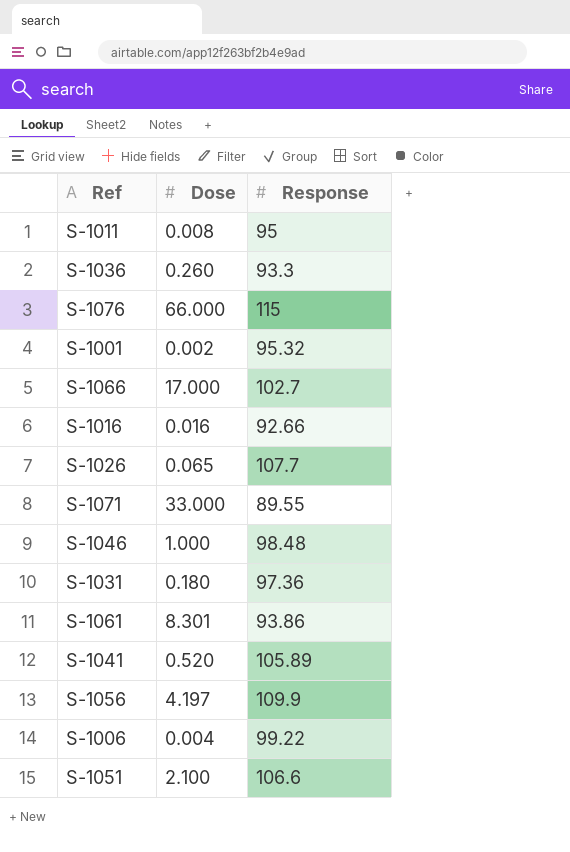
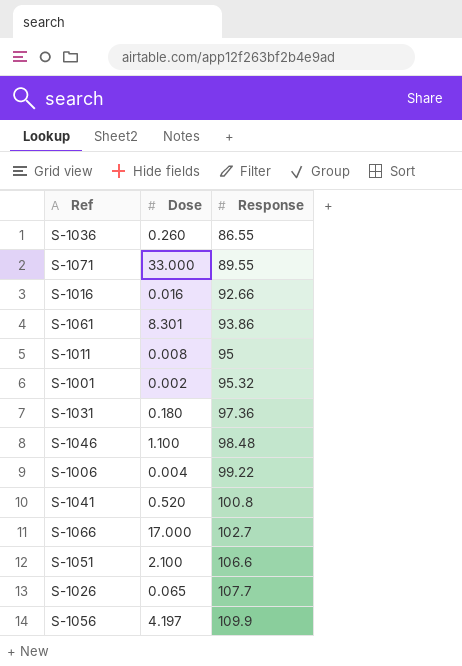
row order: none -> Response ascending
row S-1076: 66.000 | 115 -> none
S-1036 | Response: 93.3 -> 86.55
S-1046 | Dose: 1.000 -> 1.100
S-1041 | Response: 105.89 -> 100.8

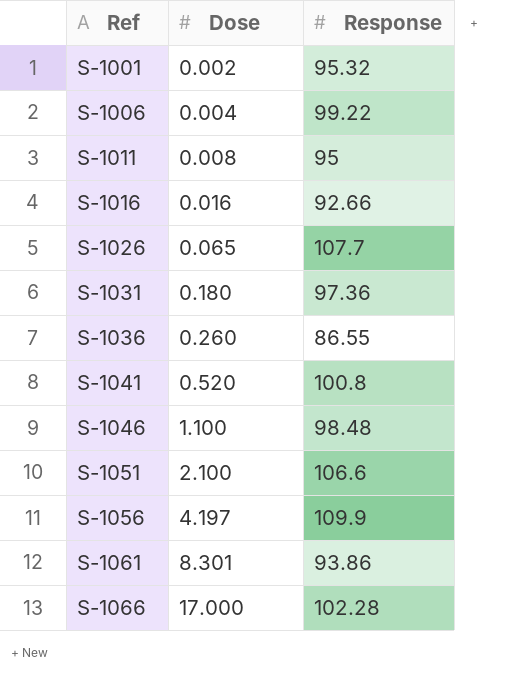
row order: Response ascending -> Ref ascending
row S-1071: 33.000 | 89.55 -> none
S-1066 | Response: 102.7 -> 102.28

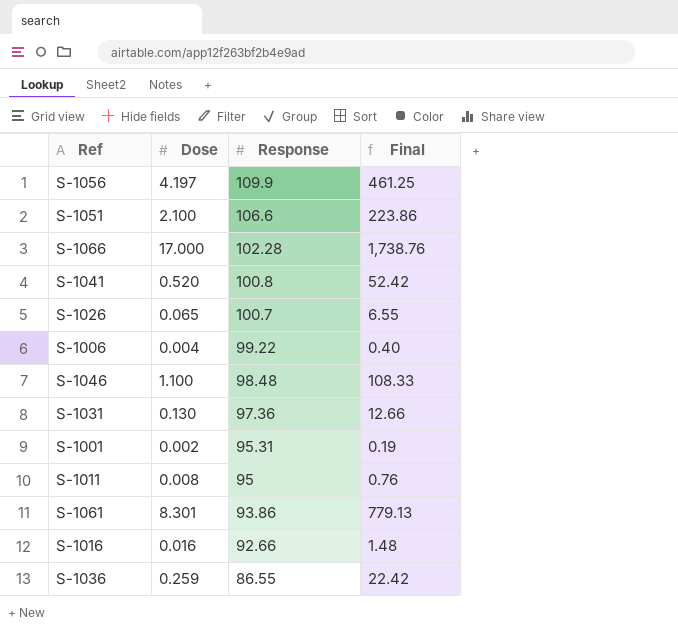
row order: Ref ascending -> Response descending
column Final | formula: none -> [Dose] * [Response]
S-1026 | Response: 107.7 -> 100.7
S-1031 | Dose: 0.180 -> 0.130
S-1001 | Response: 95.32 -> 95.31
S-1036 | Dose: 0.260 -> 0.259

